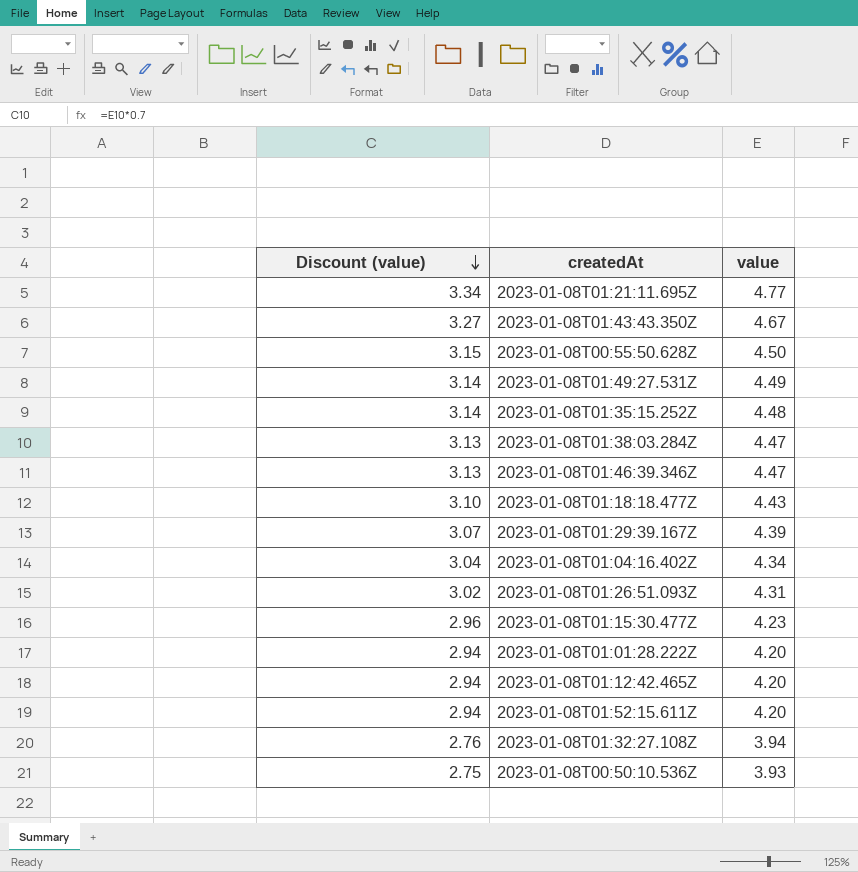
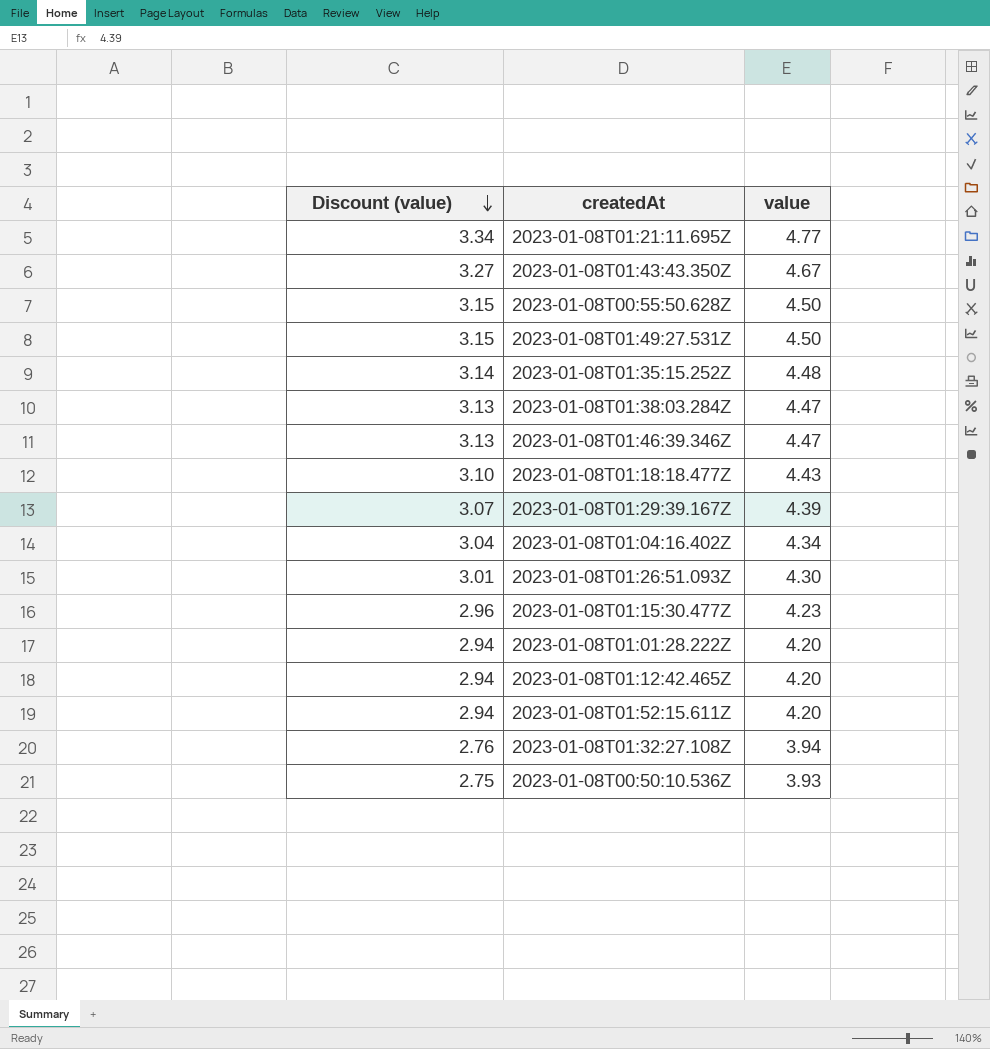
2023-01-08T01:49:27.531Z | Discount (value): 3.14 -> 3.15
2023-01-08T01:49:27.531Z | value: 4.49 -> 4.50
2023-01-08T01:26:51.093Z | Discount (value): 3.02 -> 3.01
2023-01-08T01:26:51.093Z | value: 4.31 -> 4.30

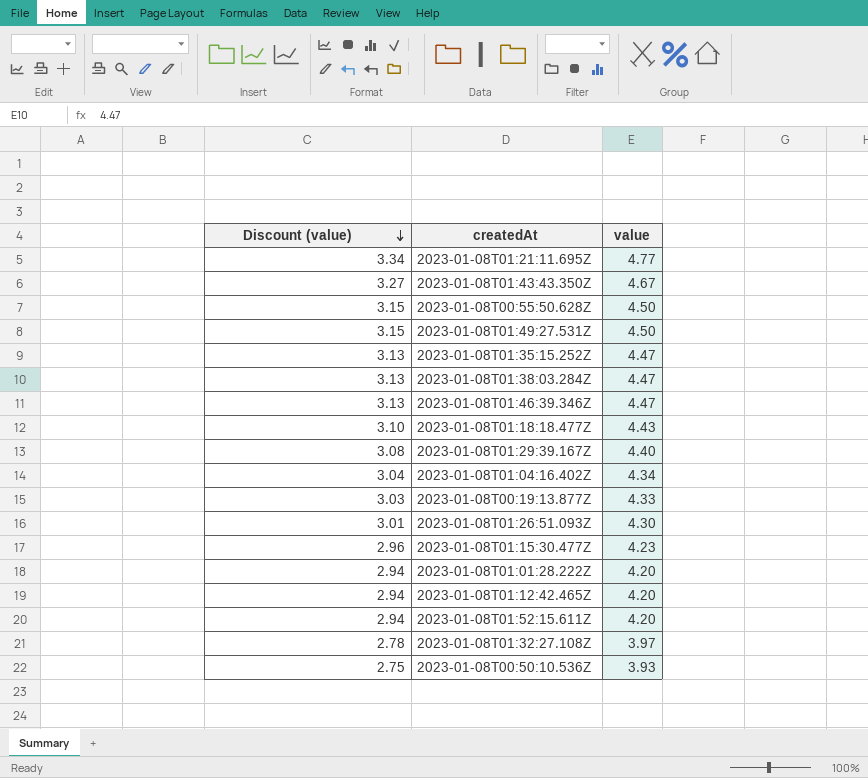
2023-01-08T01:35:15.252Z | Discount (value): 3.14 -> 3.13
2023-01-08T01:35:15.252Z | value: 4.48 -> 4.47
2023-01-08T01:29:39.167Z | Discount (value): 3.07 -> 3.08
2023-01-08T01:29:39.167Z | value: 4.39 -> 4.40
row 2023-01-08T00:19:13.877Z: none -> 3.03 | 4.33
2023-01-08T01:32:27.108Z | Discount (value): 2.76 -> 2.78
2023-01-08T01:32:27.108Z | value: 3.94 -> 3.97

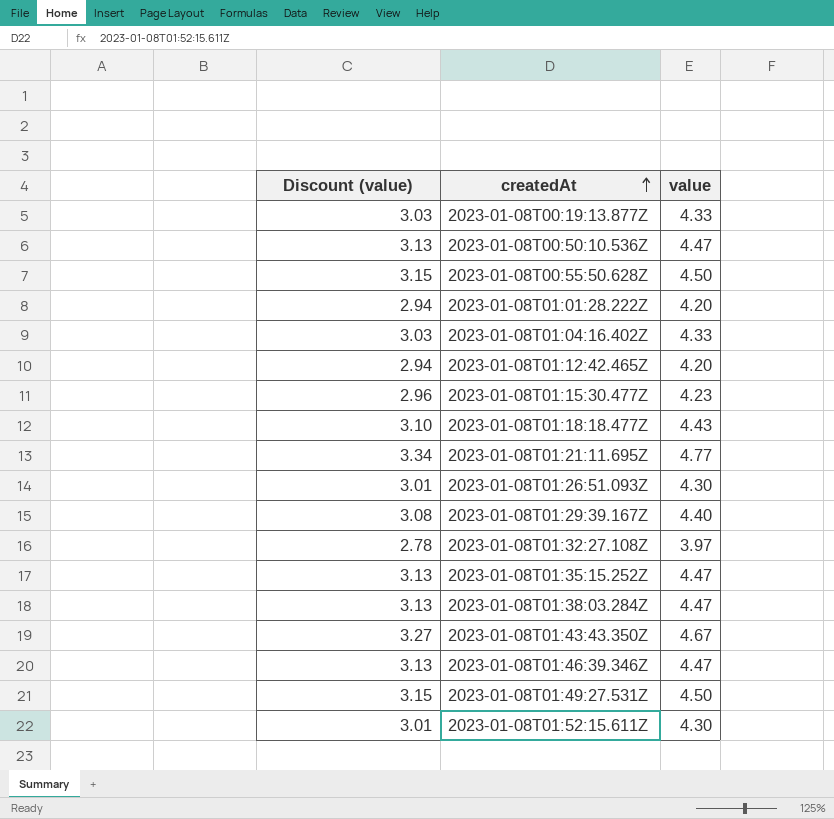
row order: Discount (value) descending -> createdAt ascending
2023-01-08T00:50:10.536Z | Discount (value): 2.75 -> 3.13
2023-01-08T00:50:10.536Z | value: 3.93 -> 4.47
2023-01-08T01:04:16.402Z | Discount (value): 3.04 -> 3.03
2023-01-08T01:04:16.402Z | value: 4.34 -> 4.33
2023-01-08T01:52:15.611Z | Discount (value): 2.94 -> 3.01
2023-01-08T01:52:15.611Z | value: 4.20 -> 4.30

